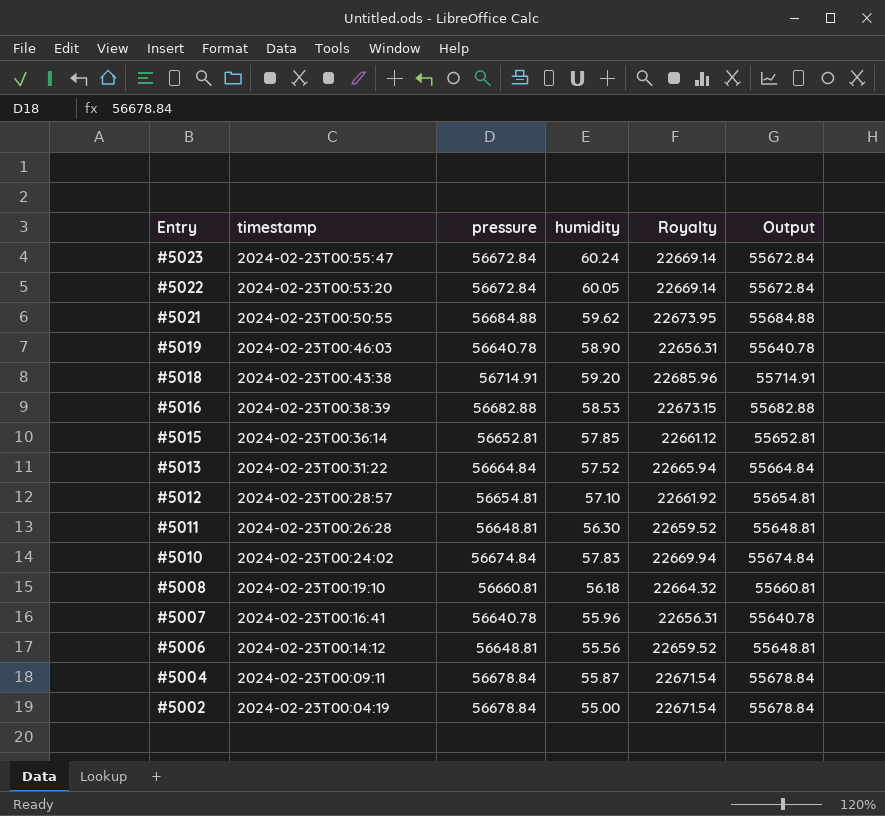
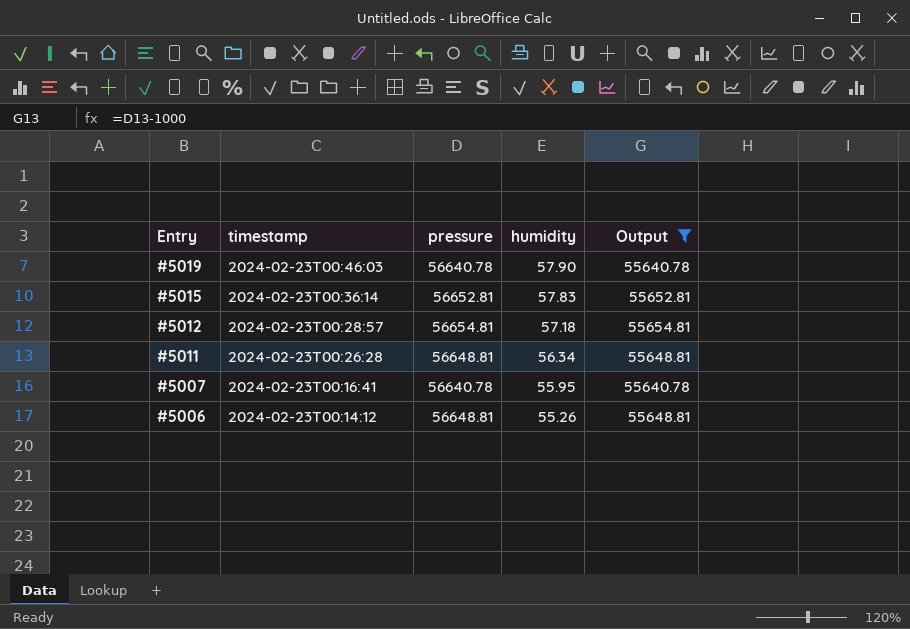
filter: none -> Output <= 55654.81
column Royalty | formula: [pressure] * 0.4 -> none
#5019 | humidity: 58.90 -> 57.90
#5015 | humidity: 57.85 -> 57.83
#5012 | humidity: 57.10 -> 57.18
#5011 | humidity: 56.30 -> 56.34
#5007 | humidity: 55.96 -> 55.95
#5006 | humidity: 55.56 -> 55.26

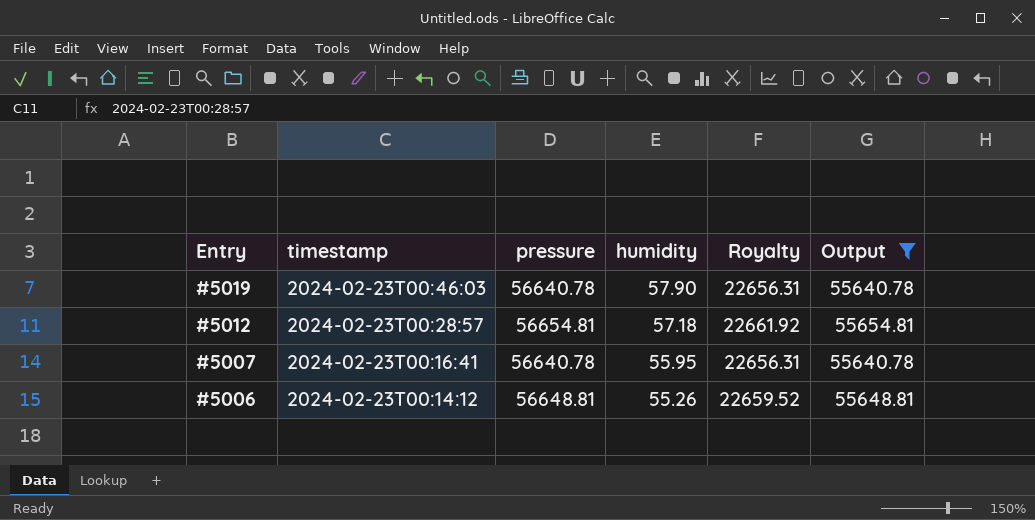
column Royalty | formula: none -> [pressure] * 0.4
row #5015: 2024-02-23T00:36:14 | 56652.81 | 57.83 | 55652.81 -> none
row #5011: 2024-02-23T00:26:28 | 56648.81 | 56.34 | 55648.81 -> none

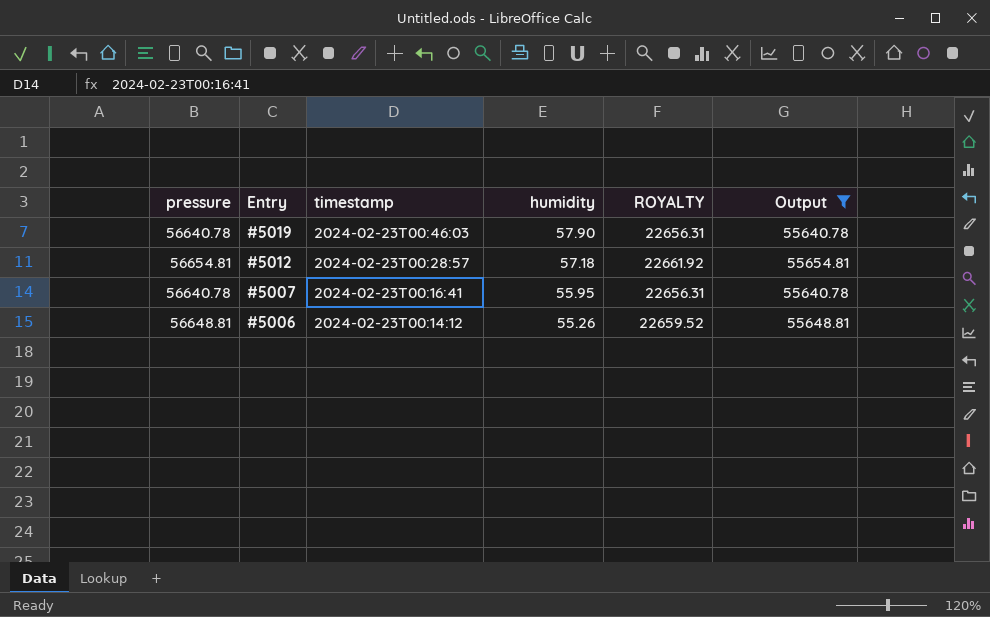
column pressure | position: 3 -> 1
column name: Royalty -> ROYALTY

